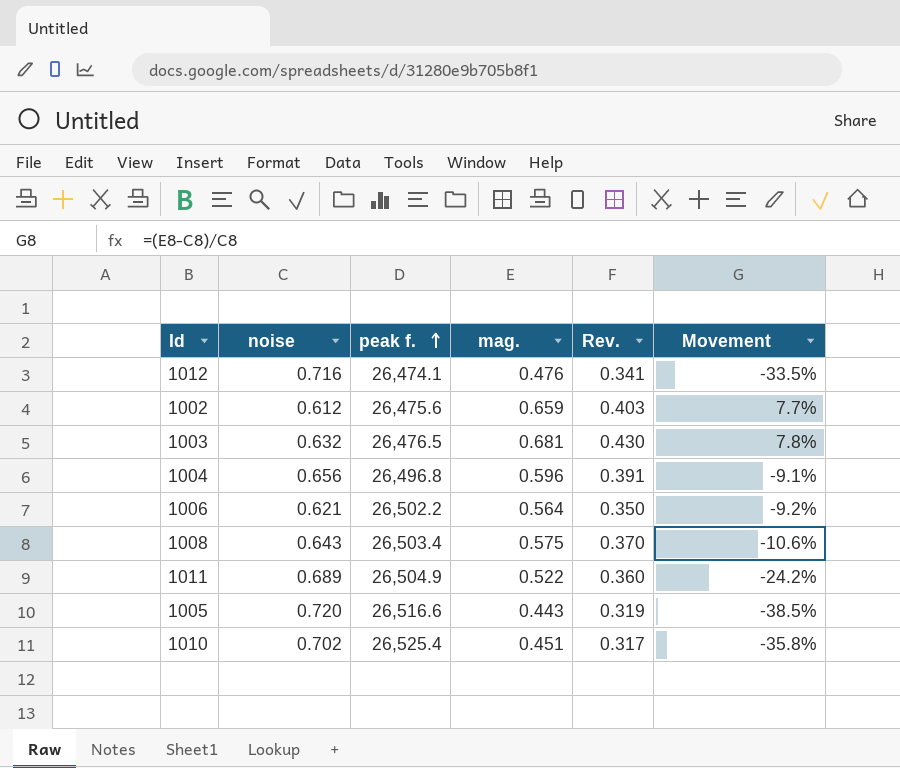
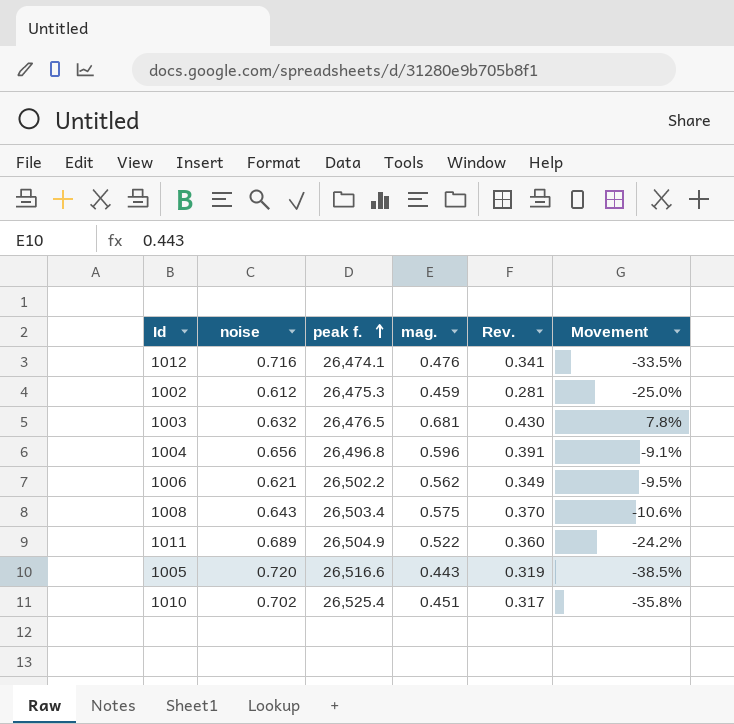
1002 | peak f.: 26,475.6 -> 26,475.3
1002 | mag.: 0.659 -> 0.459
1002 | Rev.: 0.403 -> 0.281
1002 | Movement: 7.7% -> -25.0%
1006 | mag.: 0.564 -> 0.562
1006 | Rev.: 0.350 -> 0.349
1006 | Movement: -9.2% -> -9.5%

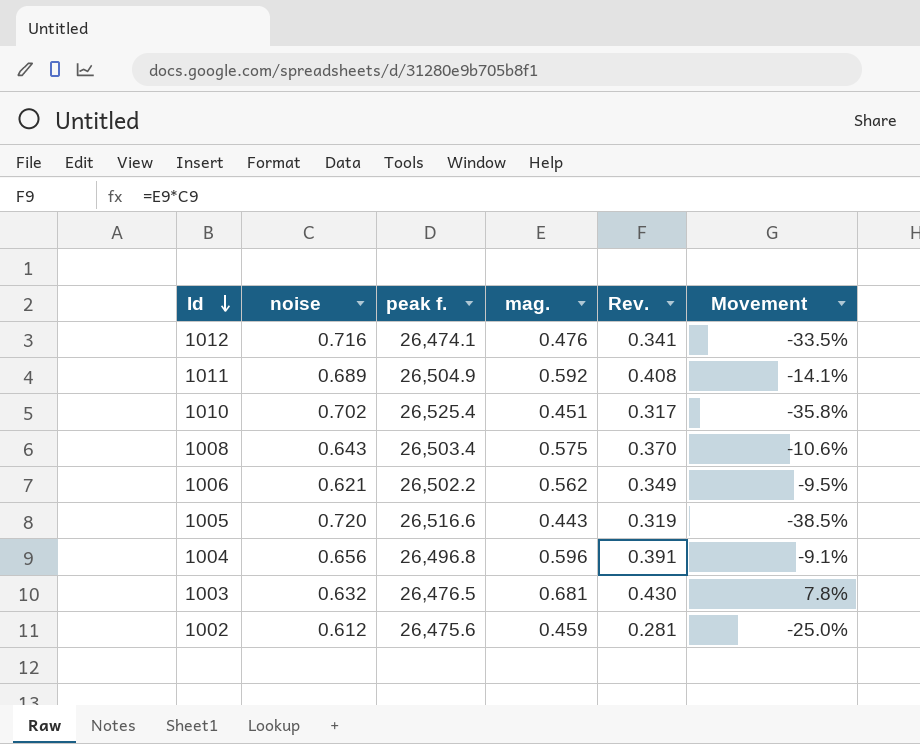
row order: peak f. ascending -> Id descending
1011 | mag.: 0.522 -> 0.592
1011 | Rev.: 0.360 -> 0.408
1011 | Movement: -24.2% -> -14.1%
1002 | peak f.: 26,475.3 -> 26,475.6

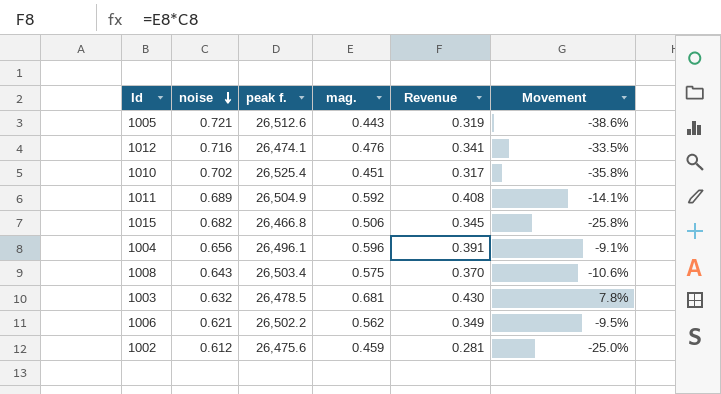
row order: Id descending -> noise descending
column name: Rev. -> Revenue
1005 | noise: 0.720 -> 0.721
1005 | peak f.: 26,516.6 -> 26,512.6
1005 | Movement: -38.5% -> -38.6%
row 1015: none -> 0.682 | 26,466.8 | 0.506 | 0.345 | -25.8%
1004 | peak f.: 26,496.8 -> 26,496.1
1003 | peak f.: 26,476.5 -> 26,478.5

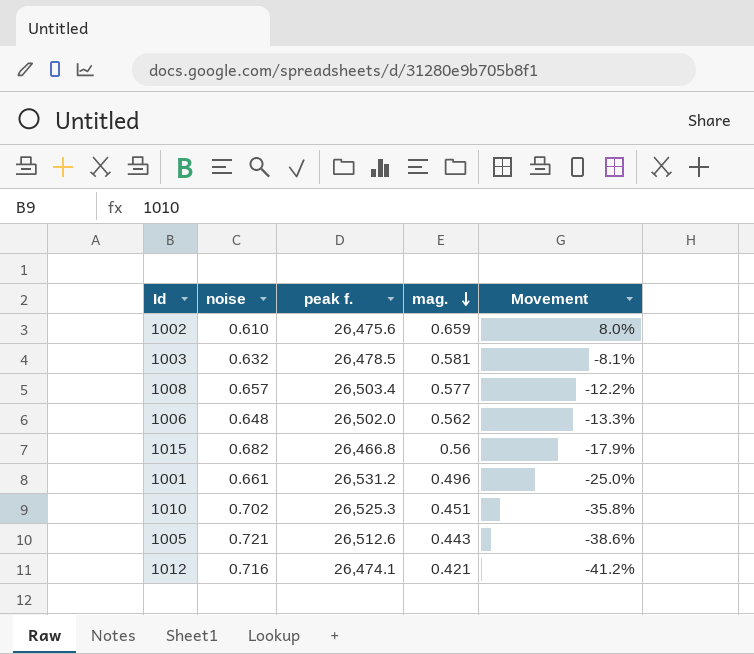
row order: noise descending -> mag. descending
column Revenue | formula: [noise] * [mag.] -> none
row 1011: 0.689 | 26,504.9 | 0.592 | 0.408 | -14.1% -> none
row 1004: 0.656 | 26,496.1 | 0.596 | 0.391 | -9.1% -> none
1002 | noise: 0.612 -> 0.610
1002 | mag.: 0.459 -> 0.659
1002 | Movement: -25.0% -> 8.0%
1003 | mag.: 0.681 -> 0.581
1003 | Movement: 7.8% -> -8.1%
1008 | noise: 0.643 -> 0.657
1008 | mag.: 0.575 -> 0.577
1008 | Movement: -10.6% -> -12.2%
1006 | noise: 0.621 -> 0.648
1006 | peak f.: 26,502.2 -> 26,502.0
1006 | Movement: -9.5% -> -13.3%
1015 | mag.: 0.506 -> 0.56
1015 | Movement: -25.8% -> -17.9%
row 1001: none -> 0.661 | 26,531.2 | 0.496 | -25.0%
1010 | peak f.: 26,525.4 -> 26,525.3
1012 | mag.: 0.476 -> 0.421
1012 | Movement: -33.5% -> -41.2%

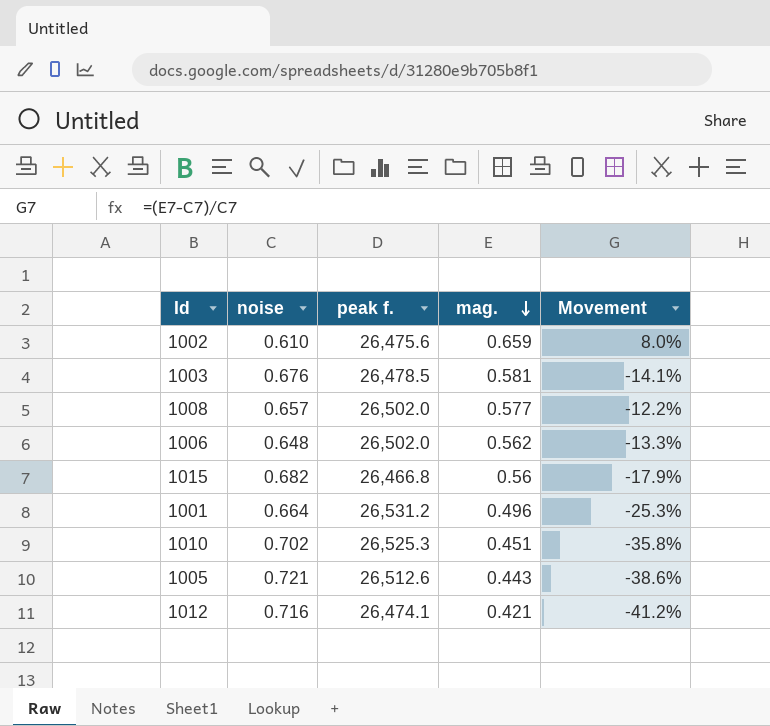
1003 | noise: 0.632 -> 0.676
1003 | Movement: -8.1% -> -14.1%
1008 | peak f.: 26,503.4 -> 26,502.0
1001 | noise: 0.661 -> 0.664
1001 | Movement: -25.0% -> -25.3%

